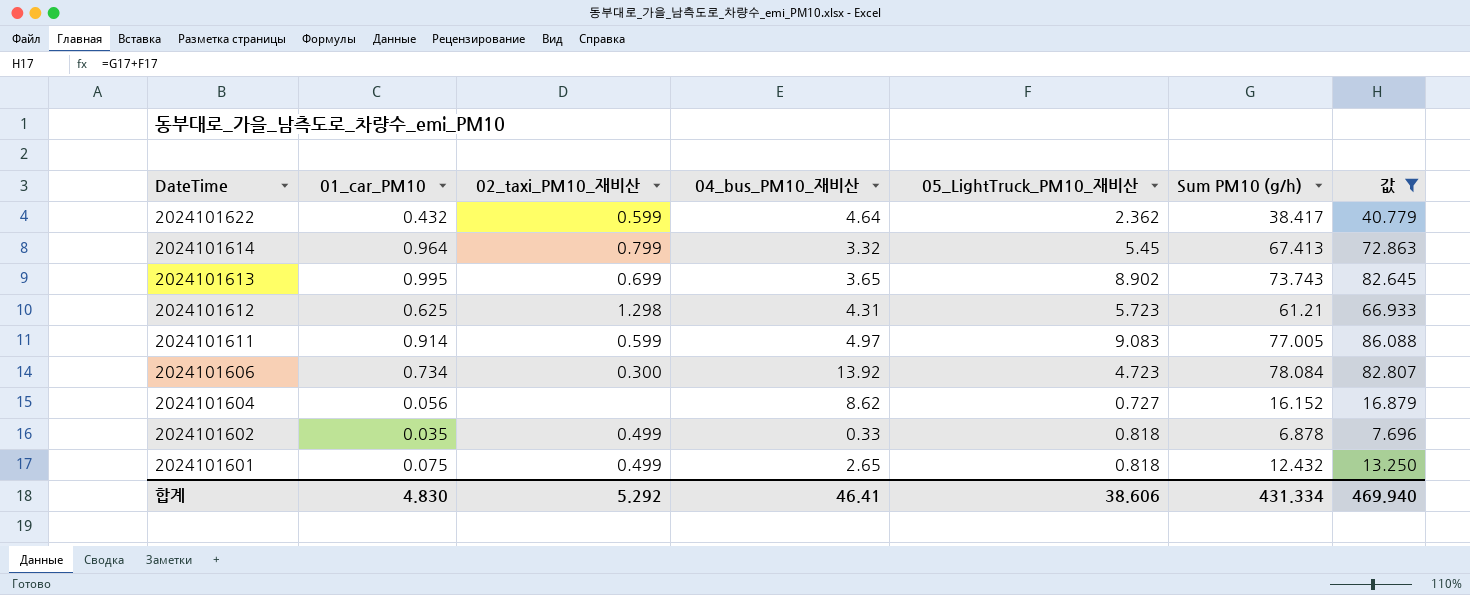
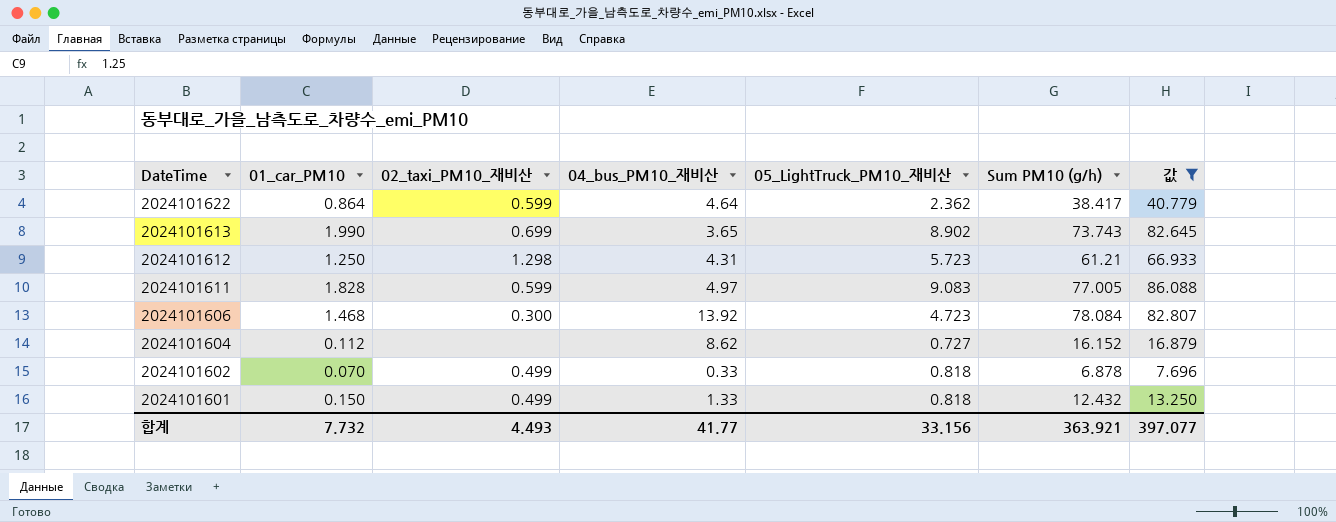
row 2024101614: 0.964 | 0.799 | 3.32 | 5.45 | 67.413 | 72.863 -> none
2024101622 | 01_car_PM10: 0.432 -> 0.864
2024101613 | 01_car_PM10: 0.995 -> 1.990
2024101612 | 01_car_PM10: 0.625 -> 1.250
2024101611 | 01_car_PM10: 0.914 -> 1.828
2024101606 | 01_car_PM10: 0.734 -> 1.468
2024101604 | 01_car_PM10: 0.056 -> 0.112
2024101602 | 01_car_PM10: 0.035 -> 0.070
2024101601 | 01_car_PM10: 0.075 -> 0.150
2024101601 | 04_bus_PM10_재비산: 2.65 -> 1.33
합계 | 01_car_PM10: 4.830 -> 7.732
합계 | 02_taxi_PM10_재비산: 5.292 -> 4.493
합계 | 04_bus_PM10_재비산: 46.41 -> 41.77
합계 | 05_LightTruck_PM10_재비산: 38.606 -> 33.156
합계 | Sum PM10 (g/h): 431.334 -> 363.921
합계 | 값: 469.940 -> 397.077

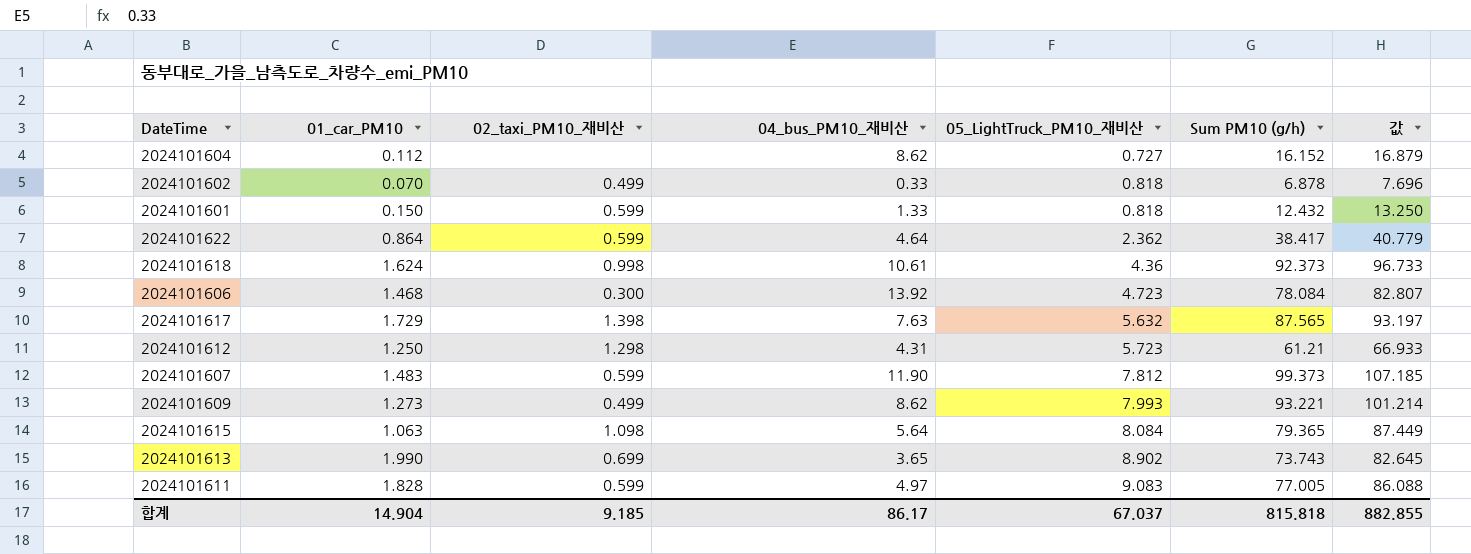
filter: 값 <= 86.088 -> none
row order: DateTime descending -> 05_LightTruck_PM10_재비산 ascending
2024101601 | 02_taxi_PM10_재비산: 0.499 -> 0.599
합계 | 01_car_PM10: 7.732 -> 14.904
합계 | 02_taxi_PM10_재비산: 4.493 -> 9.185
합계 | 04_bus_PM10_재비산: 41.77 -> 86.17
합계 | 05_LightTruck_PM10_재비산: 33.156 -> 67.037
합계 | Sum PM10 (g/h): 363.921 -> 815.818
합계 | 값: 397.077 -> 882.855

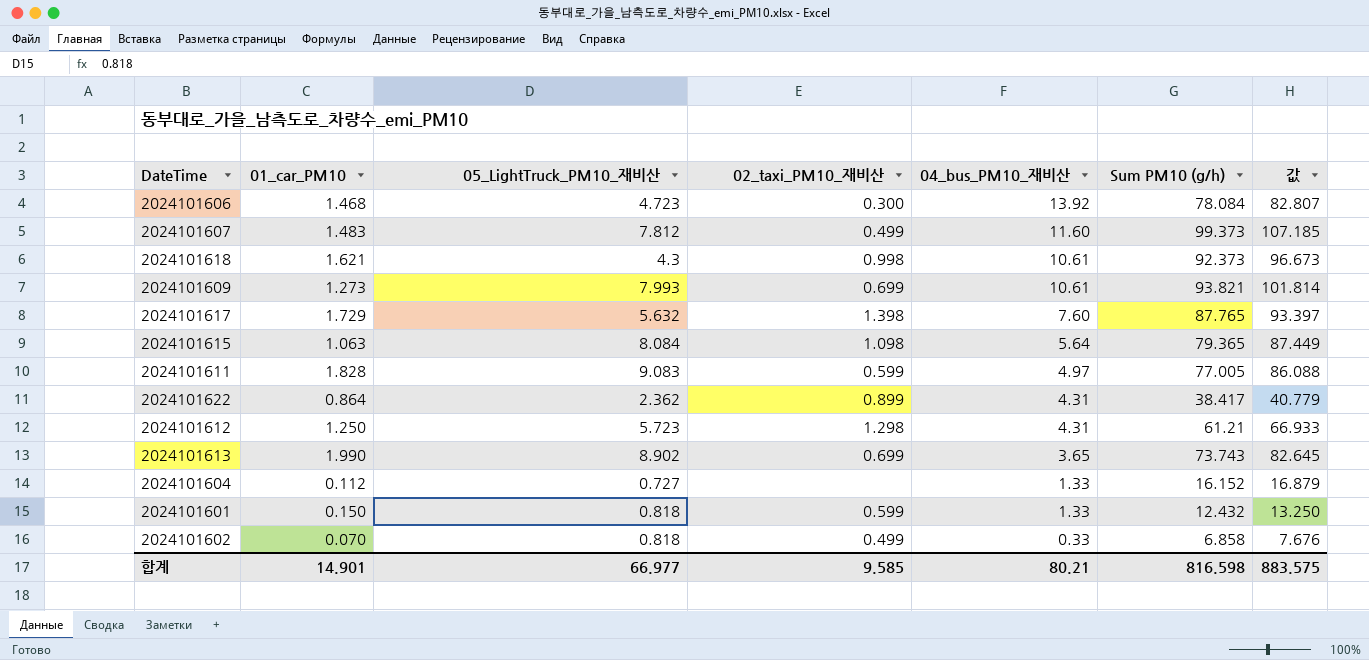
row order: 05_LightTruck_PM10_재비산 ascending -> 04_bus_PM10_재비산 descending
column 05_LightTruck_PM10_재비산 | position: 5 -> 3
2024101607 | 02_taxi_PM10_재비산: 0.599 -> 0.499
2024101607 | 04_bus_PM10_재비산: 11.90 -> 11.60
2024101618 | 01_car_PM10: 1.624 -> 1.621
2024101618 | 05_LightTruck_PM10_재비산: 4.36 -> 4.3
2024101618 | 값: 96.733 -> 96.673
2024101609 | 02_taxi_PM10_재비산: 0.499 -> 0.699
2024101609 | 04_bus_PM10_재비산: 8.62 -> 10.61
2024101609 | Sum PM10 (g/h): 93.221 -> 93.821
2024101609 | 값: 101.214 -> 101.814
2024101617 | 04_bus_PM10_재비산: 7.63 -> 7.60
2024101617 | Sum PM10 (g/h): 87.565 -> 87.765
2024101617 | 값: 93.197 -> 93.397
2024101622 | 02_taxi_PM10_재비산: 0.599 -> 0.899
2024101622 | 04_bus_PM10_재비산: 4.64 -> 4.31
2024101604 | 04_bus_PM10_재비산: 8.62 -> 1.33
2024101602 | Sum PM10 (g/h): 6.878 -> 6.858
2024101602 | 값: 7.696 -> 7.676
합계 | 01_car_PM10: 14.904 -> 14.901
합계 | 05_LightTruck_PM10_재비산: 67.037 -> 66.977
합계 | 02_taxi_PM10_재비산: 9.185 -> 9.585
합계 | 04_bus_PM10_재비산: 86.17 -> 80.21
합계 | Sum PM10 (g/h): 815.818 -> 816.598
합계 | 값: 882.855 -> 883.575

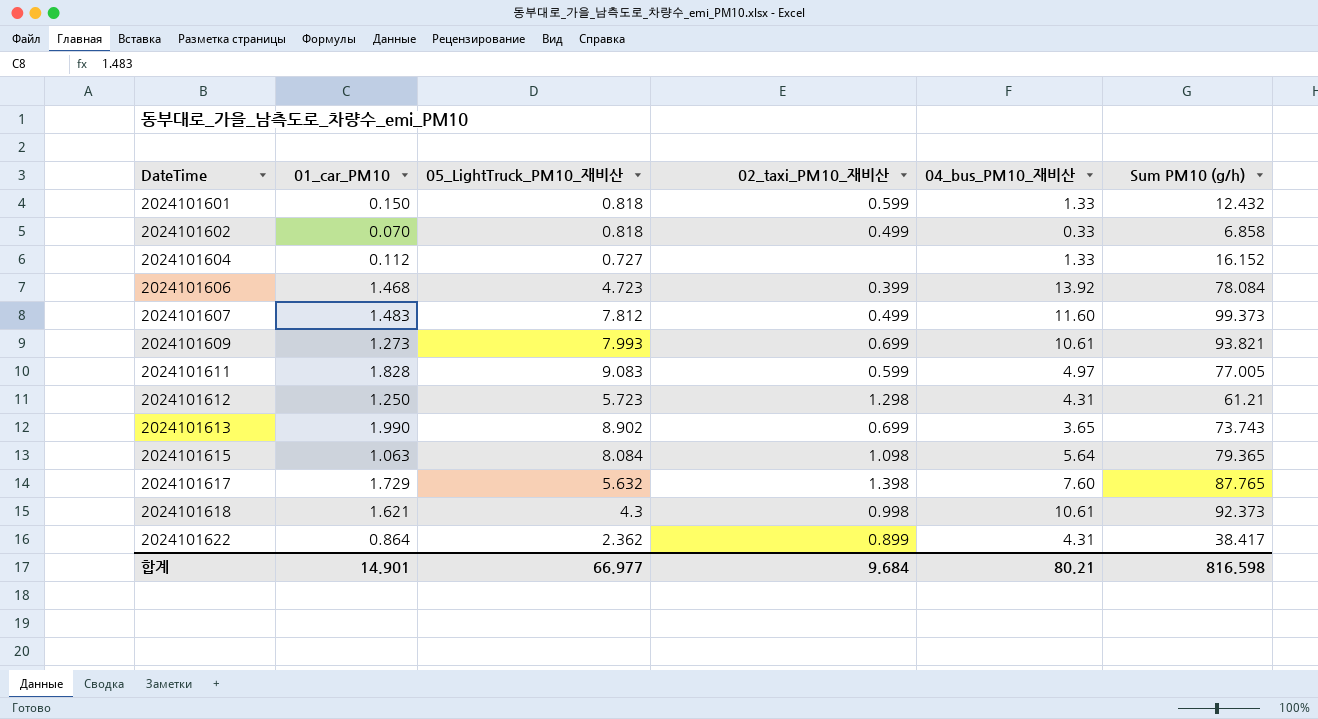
row order: 04_bus_PM10_재비산 descending -> DateTime ascending
column 값 | formula: [05_LightTruck_PM10_재비산] + [Sum PM10 (g/h)] -> none
2024101606 | 02_taxi_PM10_재비산: 0.300 -> 0.399
합계 | 02_taxi_PM10_재비산: 9.585 -> 9.684

